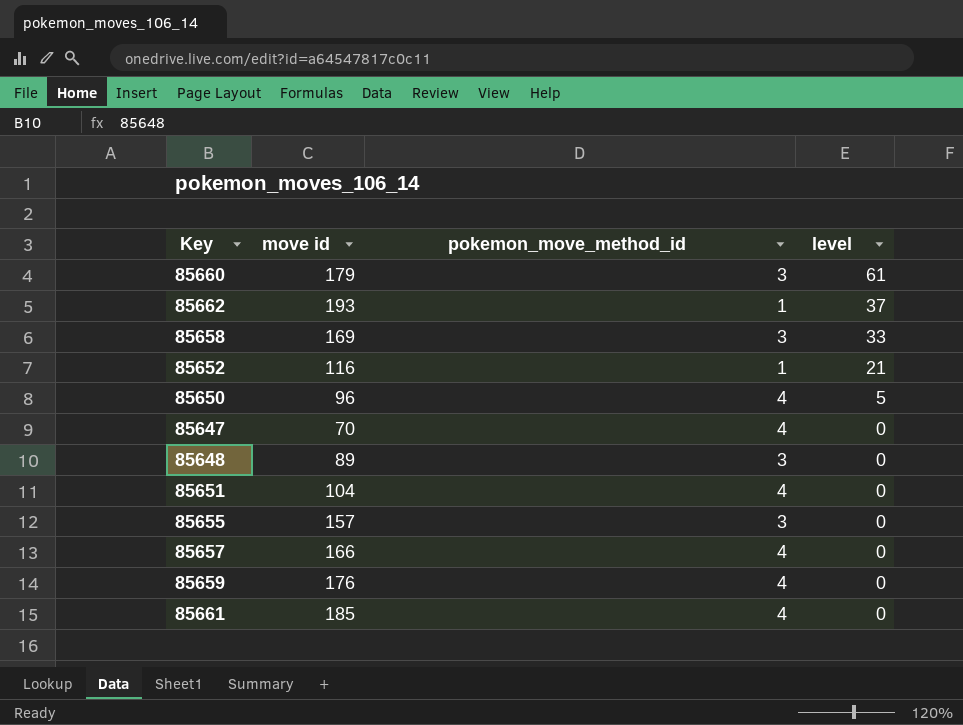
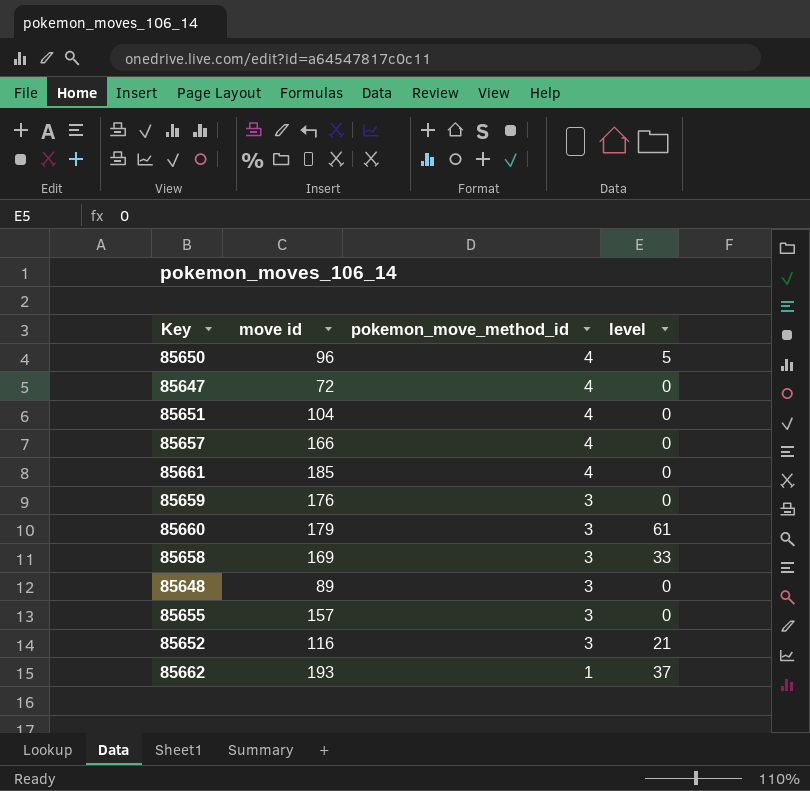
row order: level descending -> pokemon_move_method_id descending
85647 | move id: 70 -> 72
85659 | pokemon_move_method_id: 4 -> 3
85652 | pokemon_move_method_id: 1 -> 3

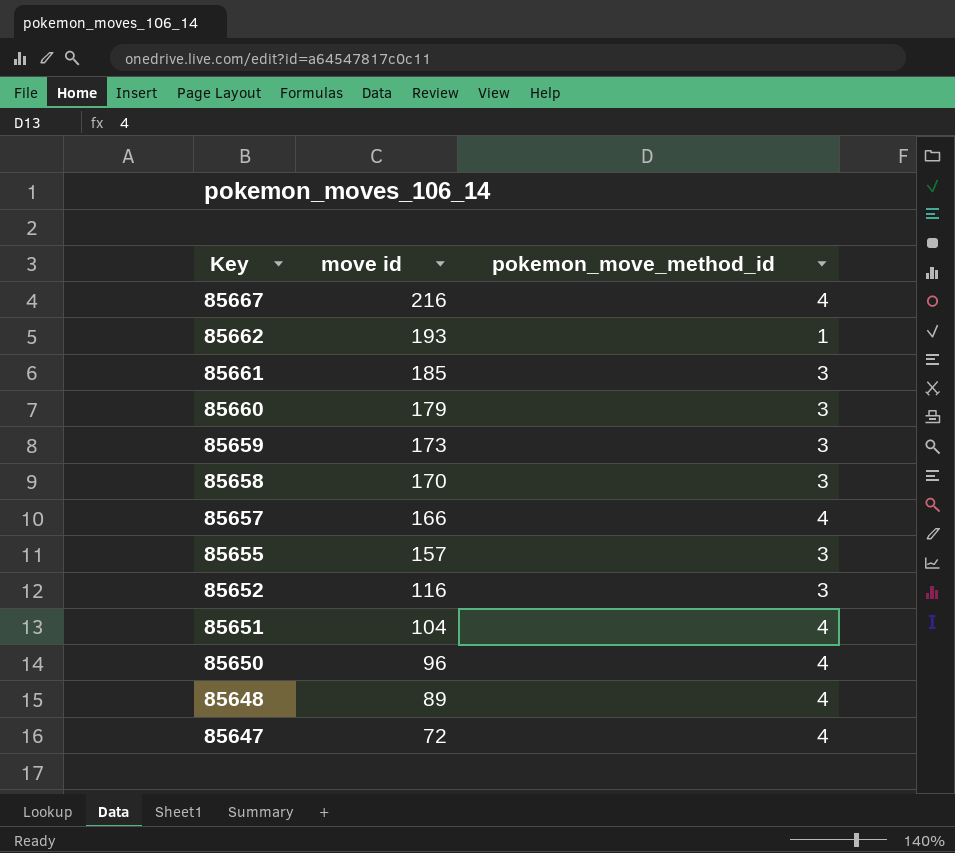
row order: pokemon_move_method_id descending -> Key descending
column level | position: 4 -> none
row 85667: none -> 216 | 4
85661 | pokemon_move_method_id: 4 -> 3
85659 | move id: 176 -> 173
85658 | move id: 169 -> 170
85648 | pokemon_move_method_id: 3 -> 4

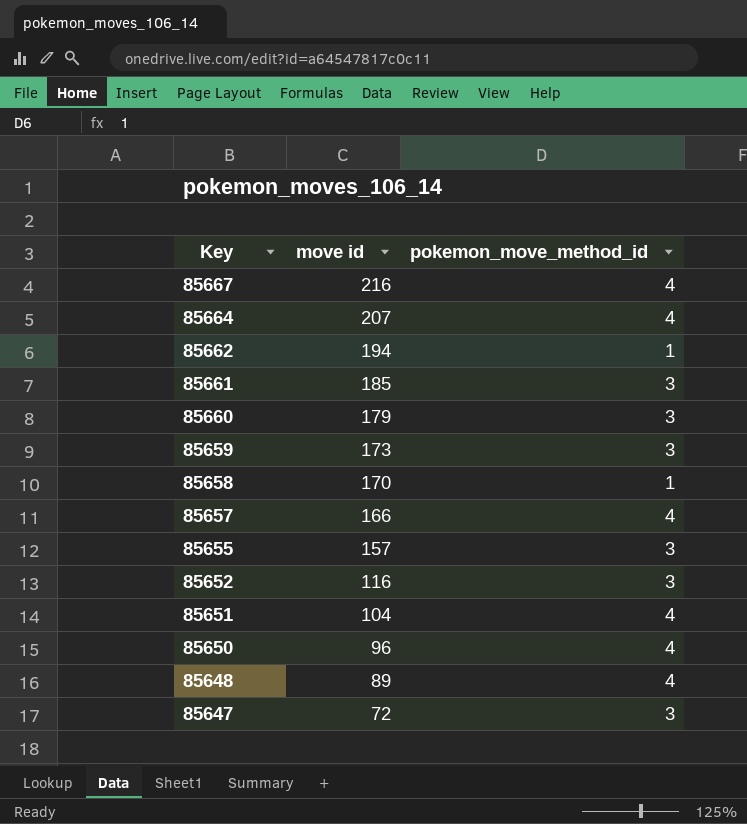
row 85664: none -> 207 | 4
85662 | move id: 193 -> 194
85658 | pokemon_move_method_id: 3 -> 1
85647 | pokemon_move_method_id: 4 -> 3

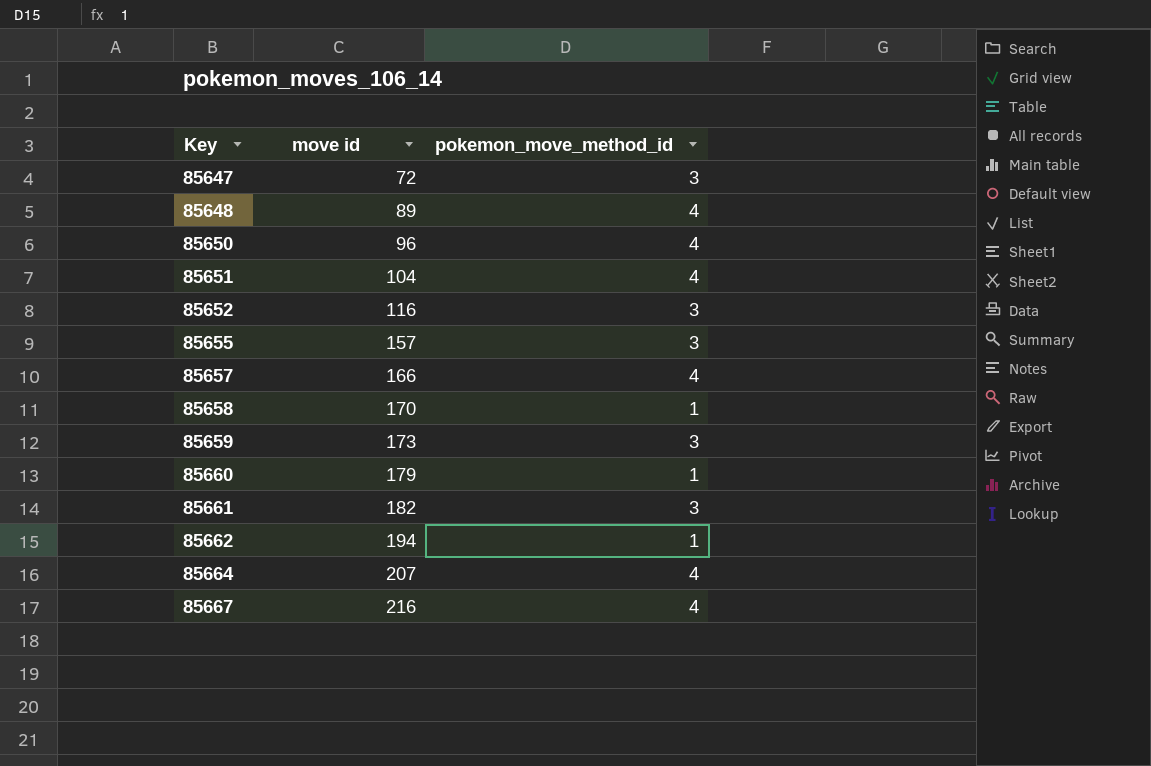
row order: Key descending -> Key ascending
85660 | pokemon_move_method_id: 3 -> 1
85661 | move id: 185 -> 182

